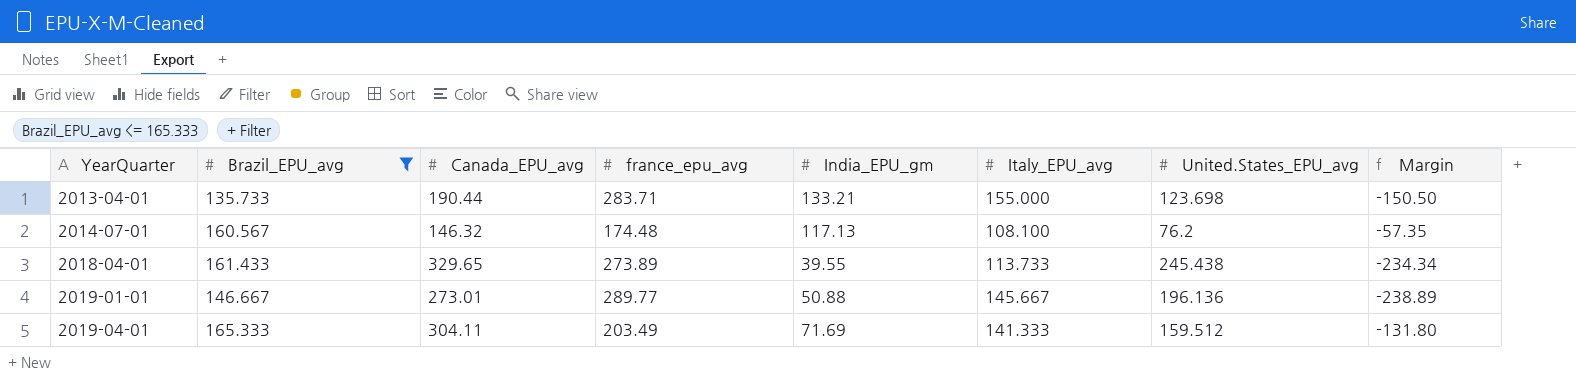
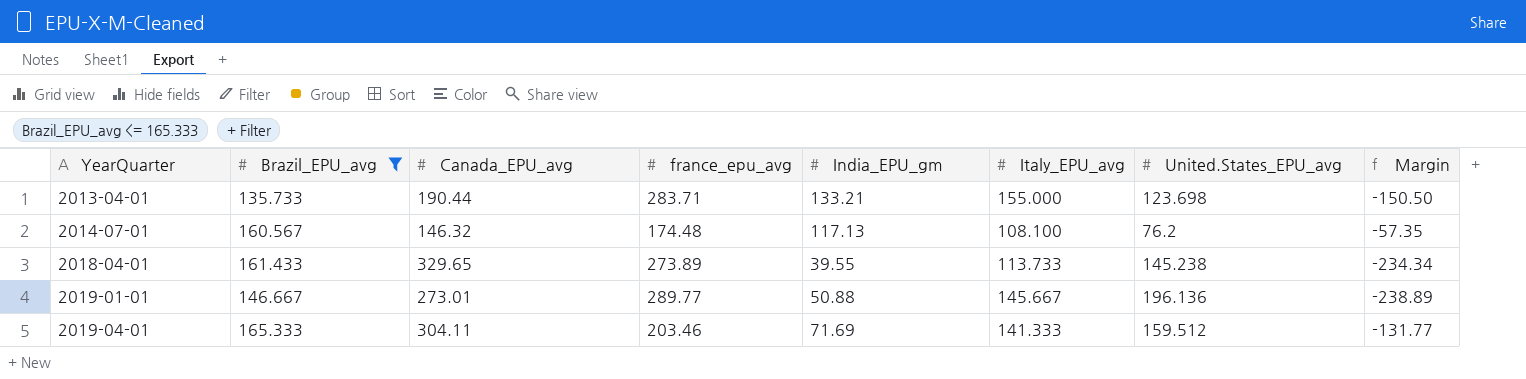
2018-04-01 | United.States_EPU_avg: 245.438 -> 145.238
2019-04-01 | france_epu_avg: 203.49 -> 203.46
2019-04-01 | Margin: -131.80 -> -131.77

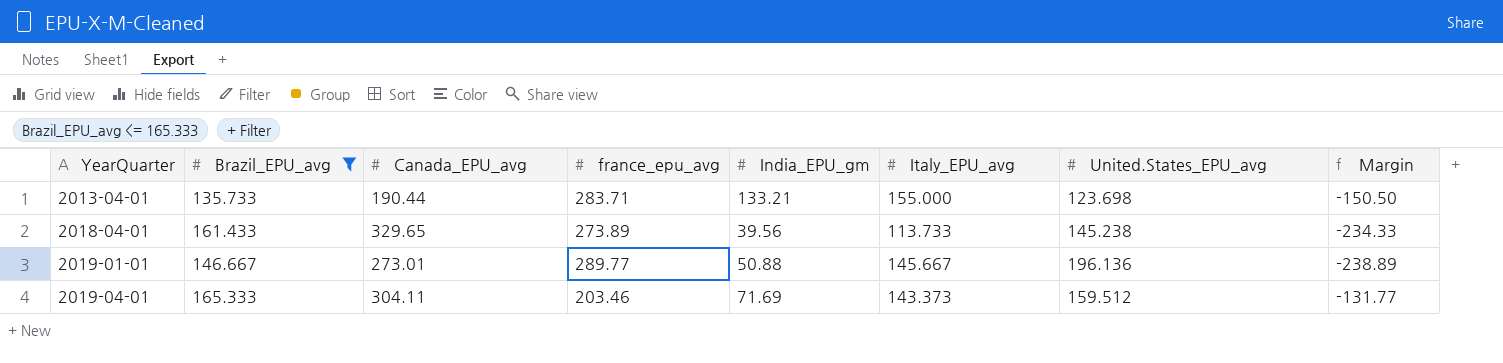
row 2014-07-01: 160.567 | 146.32 | 174.48 | 117.13 | 108.100 | 76.2 | -57.35 -> none
2018-04-01 | India_EPU_gm: 39.55 -> 39.56
2018-04-01 | Margin: -234.34 -> -234.33
2019-04-01 | Italy_EPU_avg: 141.333 -> 143.373

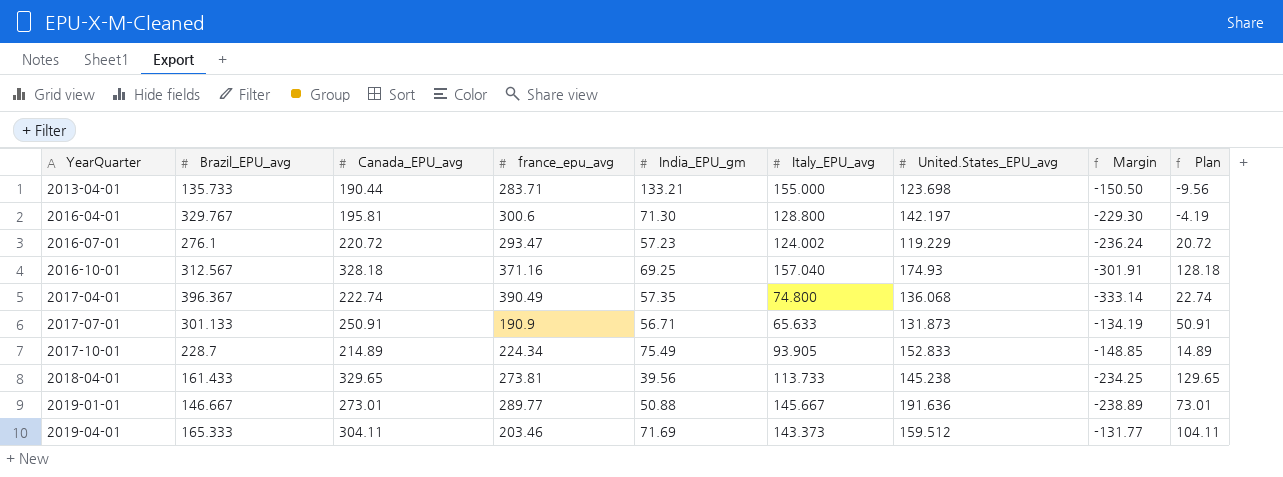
filter: Brazil_EPU_avg <= 165.333 -> none
column Plan | formula: none -> [Canada_EPU_avg] - 200
2018-04-01 | france_epu_avg: 273.89 -> 273.81
2018-04-01 | Margin: -234.33 -> -234.25
2019-01-01 | United.States_EPU_avg: 196.136 -> 191.636

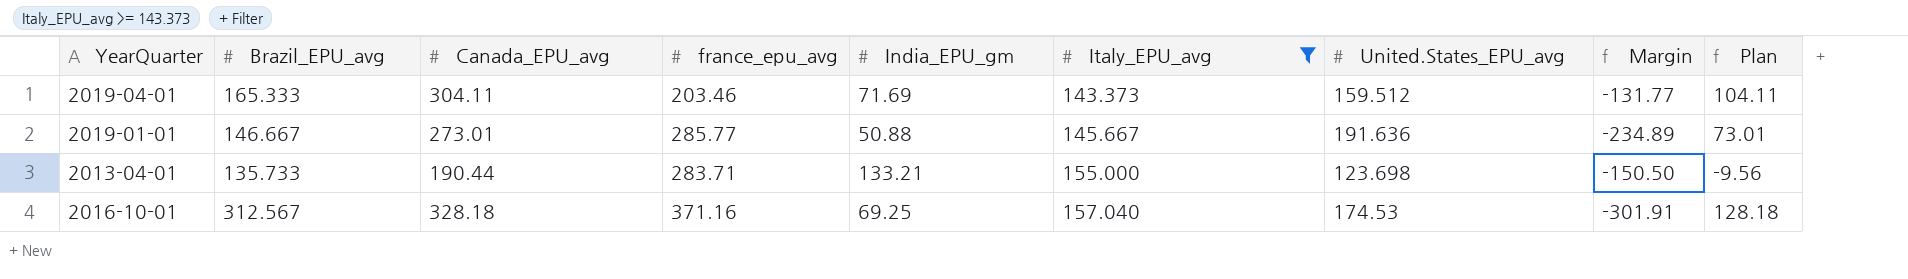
filter: none -> Italy_EPU_avg >= 143.373
row order: YearQuarter ascending -> Italy_EPU_avg ascending
2019-01-01 | france_epu_avg: 289.77 -> 285.77
2019-01-01 | Margin: -238.89 -> -234.89
2016-10-01 | United.States_EPU_avg: 174.93 -> 174.53

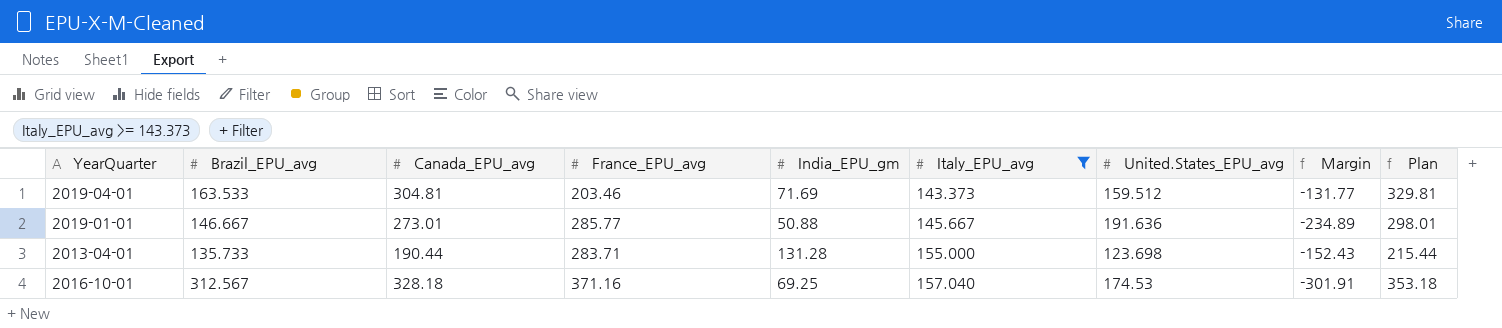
column name: france_epu_avg -> France_EPU_avg
column Plan | formula: [Canada_EPU_avg] - 200 -> [Canada_EPU_avg] + 25
2019-04-01 | Brazil_EPU_avg: 165.333 -> 163.533
2019-04-01 | Canada_EPU_avg: 304.11 -> 304.81
2013-04-01 | India_EPU_gm: 133.21 -> 131.28
2013-04-01 | Margin: -150.50 -> -152.43

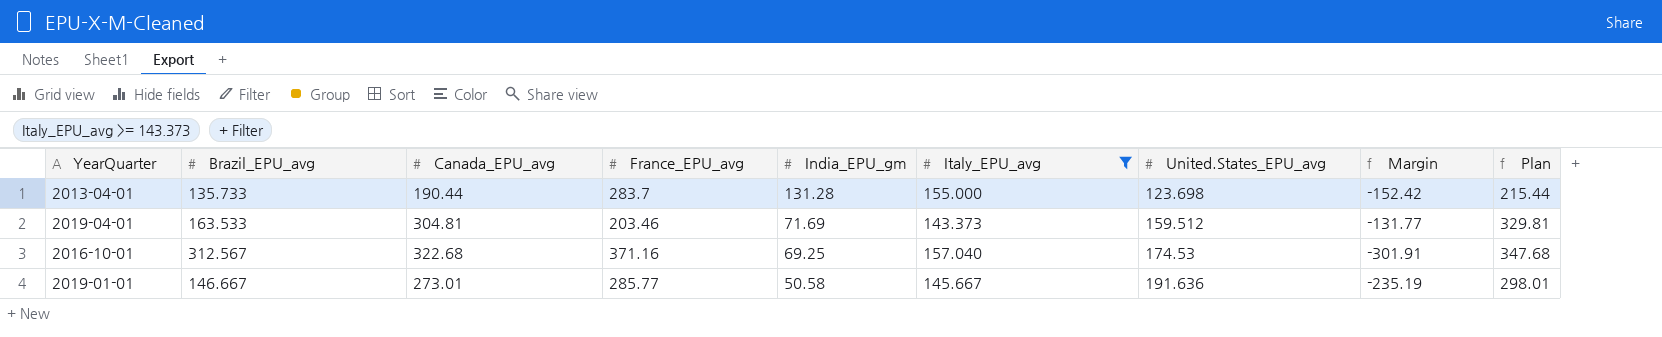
row order: Italy_EPU_avg ascending -> India_EPU_gm descending
2013-04-01 | France_EPU_avg: 283.71 -> 283.7
2013-04-01 | Margin: -152.43 -> -152.42
2016-10-01 | Canada_EPU_avg: 328.18 -> 322.68
2016-10-01 | Plan: 353.18 -> 347.68
2019-01-01 | India_EPU_gm: 50.88 -> 50.58
2019-01-01 | Margin: -234.89 -> -235.19

